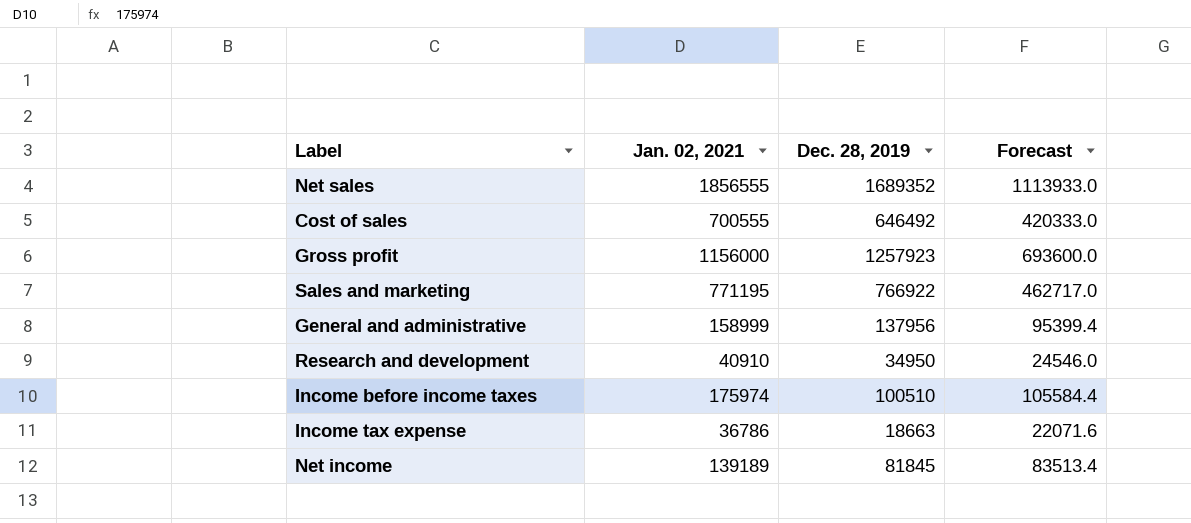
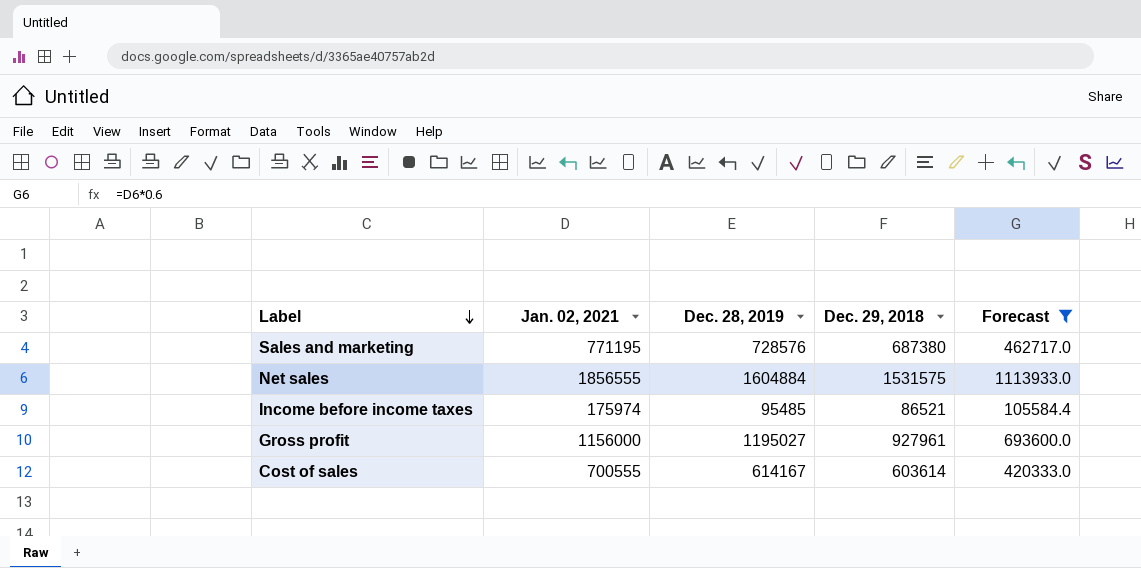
filter: none -> Forecast >= 105584.4
row order: none -> Label descending
column Dec. 29, 2018 | position: none -> 4
Sales and marketing | Dec. 28, 2019: 766922 -> 728576
Net sales | Dec. 28, 2019: 1689352 -> 1604884
Income before income taxes | Dec. 28, 2019: 100510 -> 95485
Gross profit | Dec. 28, 2019: 1257923 -> 1195027
Cost of sales | Dec. 28, 2019: 646492 -> 614167

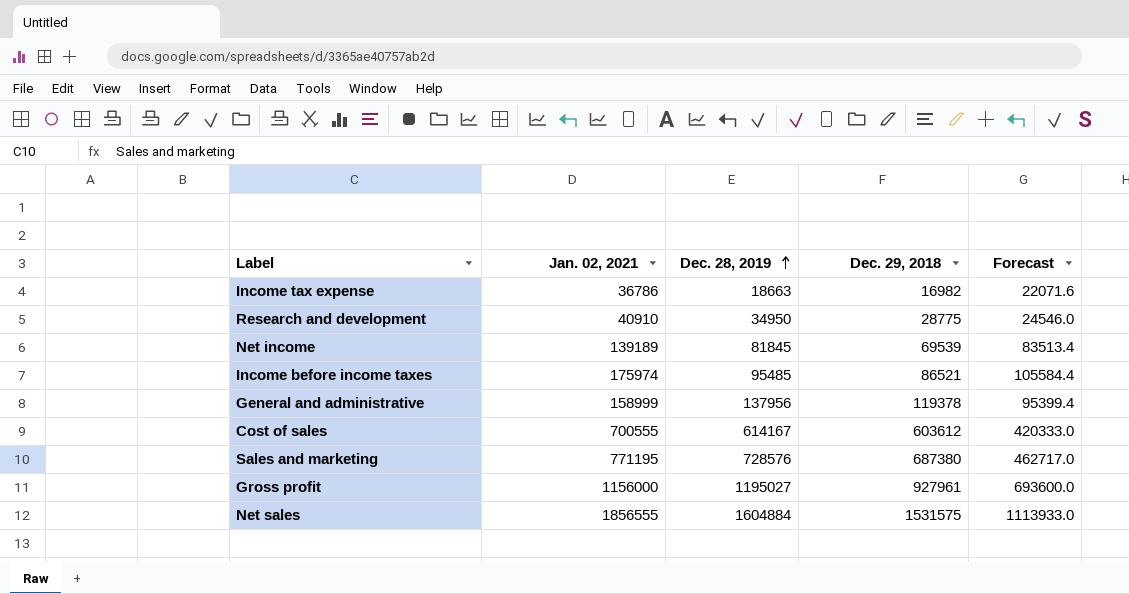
filter: Forecast >= 105584.4 -> none
row order: Label descending -> Dec. 28, 2019 ascending
Cost of sales | Dec. 29, 2018: 603614 -> 603612

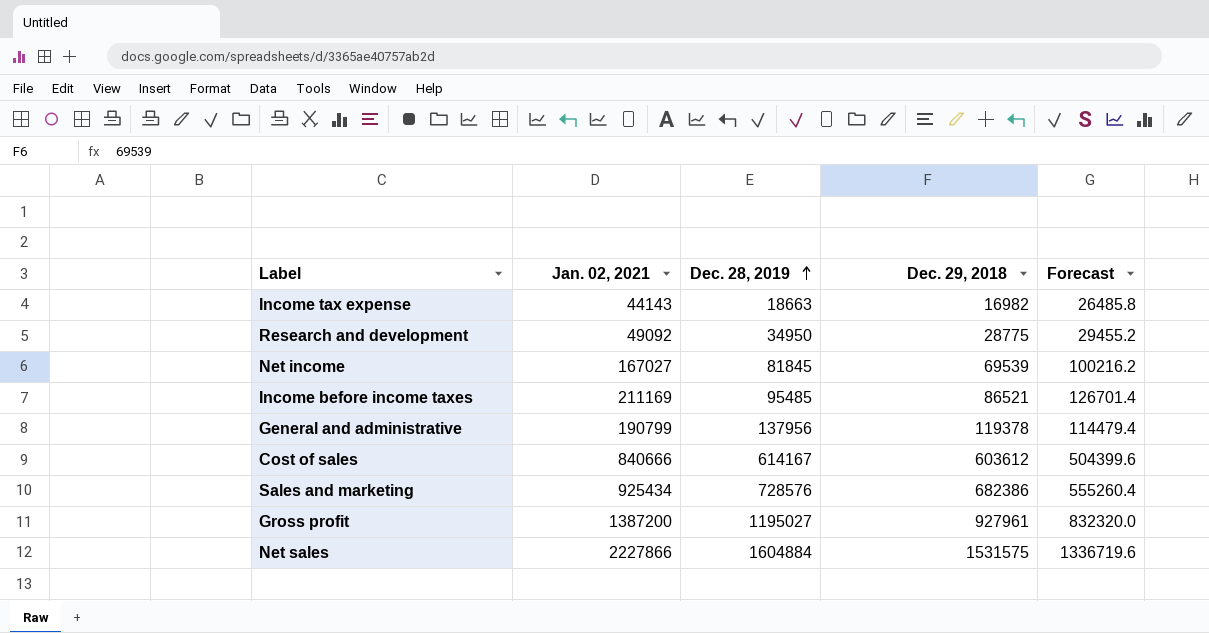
Income tax expense | Jan. 02, 2021: 36786 -> 44143
Income tax expense | Forecast: 22071.6 -> 26485.8
Research and development | Jan. 02, 2021: 40910 -> 49092
Research and development | Forecast: 24546.0 -> 29455.2
Net income | Jan. 02, 2021: 139189 -> 167027
Net income | Forecast: 83513.4 -> 100216.2
Income before income taxes | Jan. 02, 2021: 175974 -> 211169
Income before income taxes | Forecast: 105584.4 -> 126701.4
General and administrative | Jan. 02, 2021: 158999 -> 190799
General and administrative | Forecast: 95399.4 -> 114479.4
Cost of sales | Jan. 02, 2021: 700555 -> 840666
Cost of sales | Forecast: 420333.0 -> 504399.6
Sales and marketing | Jan. 02, 2021: 771195 -> 925434
Sales and marketing | Dec. 29, 2018: 687380 -> 682386
Sales and marketing | Forecast: 462717.0 -> 555260.4
Gross profit | Jan. 02, 2021: 1156000 -> 1387200
Gross profit | Forecast: 693600.0 -> 832320.0
Net sales | Jan. 02, 2021: 1856555 -> 2227866
Net sales | Forecast: 1113933.0 -> 1336719.6

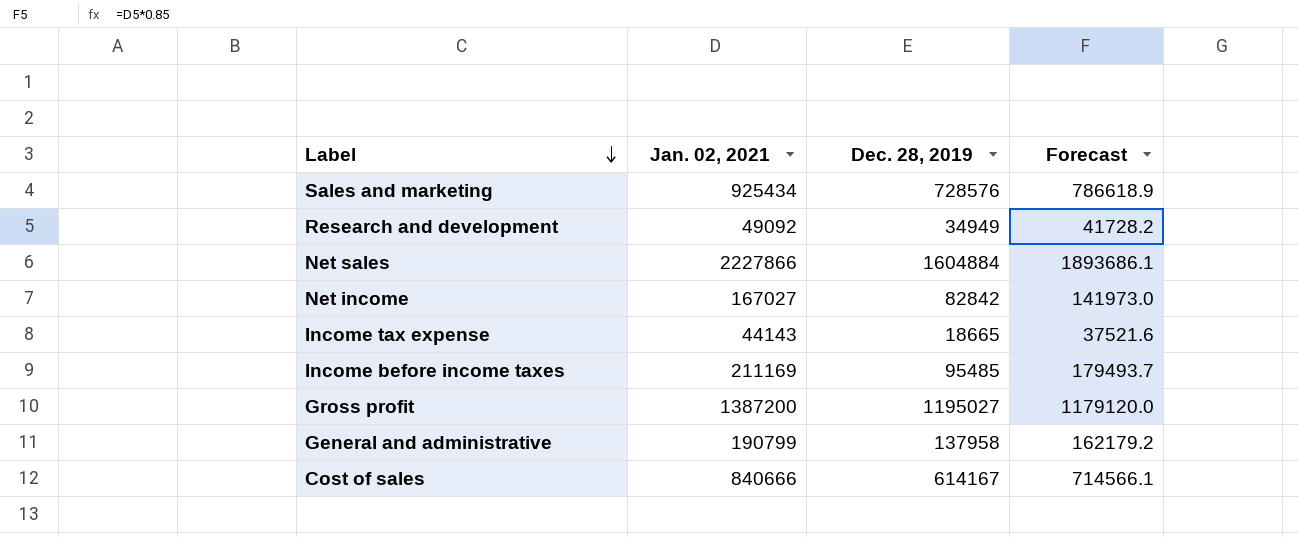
row order: Dec. 28, 2019 ascending -> Label descending
column Dec. 29, 2018 | position: 4 -> none
column Forecast | formula: [Jan. 02, 2021] * 0.6 -> [Jan. 02, 2021] * 0.85
Research and development | Dec. 28, 2019: 34950 -> 34949
Net income | Dec. 28, 2019: 81845 -> 82842
Income tax expense | Dec. 28, 2019: 18663 -> 18665
General and administrative | Dec. 28, 2019: 137956 -> 137958

